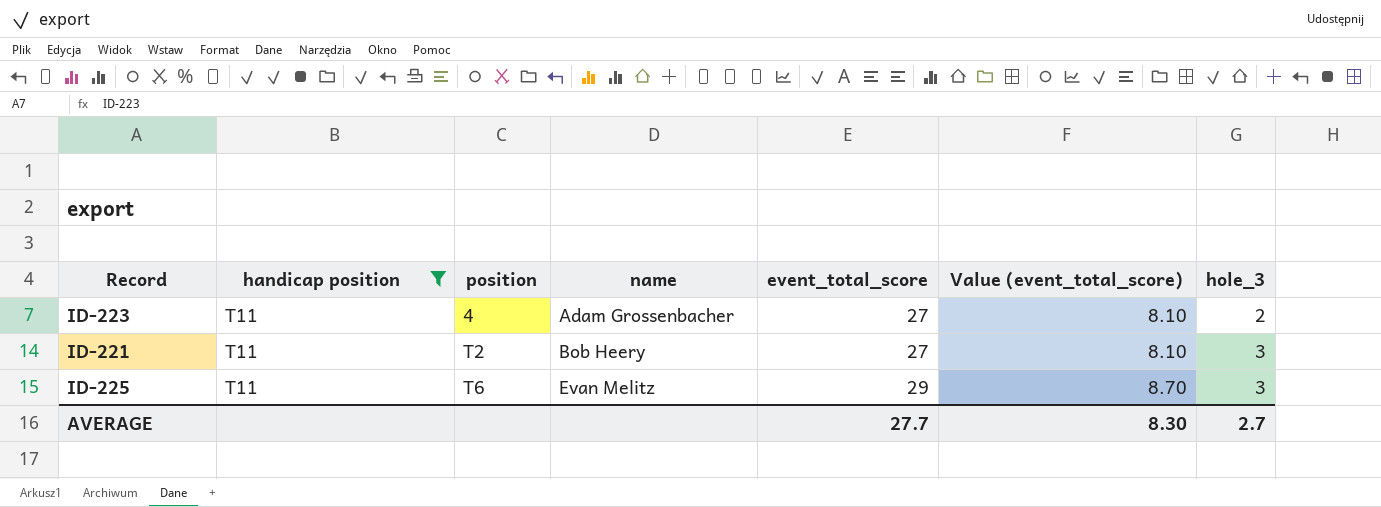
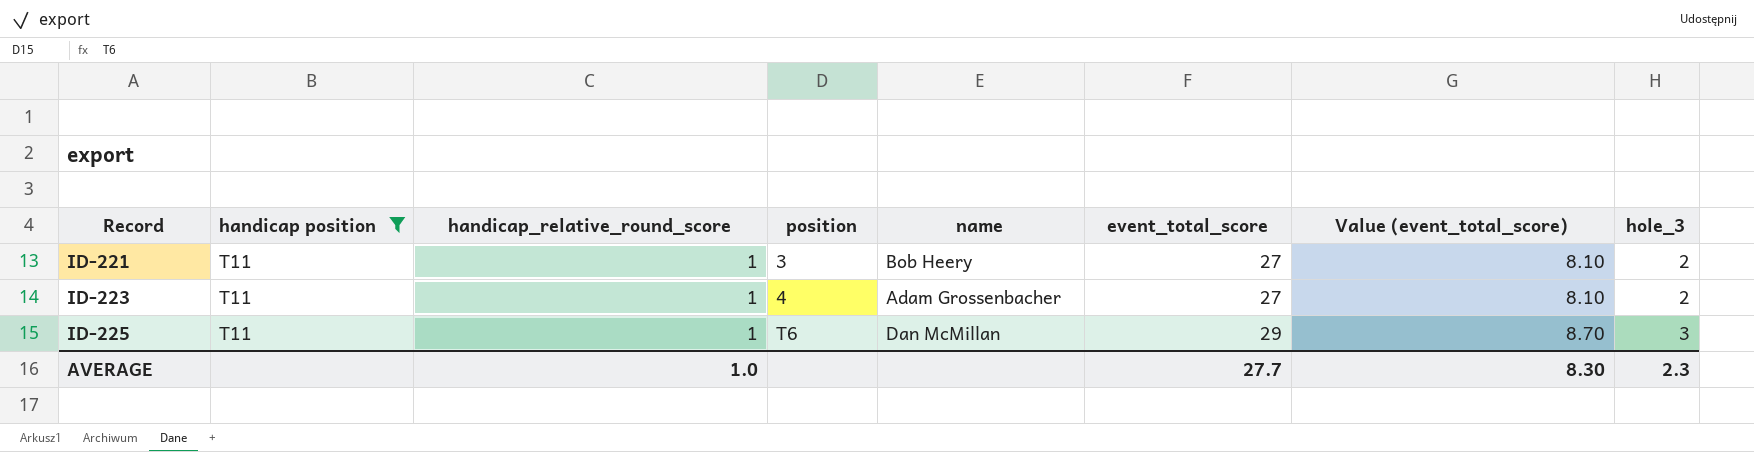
row order: position ascending -> Record ascending
column handicap_relative_round_score | position: none -> 3
ID-221 | position: T2 -> 3
ID-221 | hole_3: 3 -> 2
ID-225 | name: Evan Melitz -> Dan McMillan
AVERAGE | hole_3: 2.7 -> 2.3

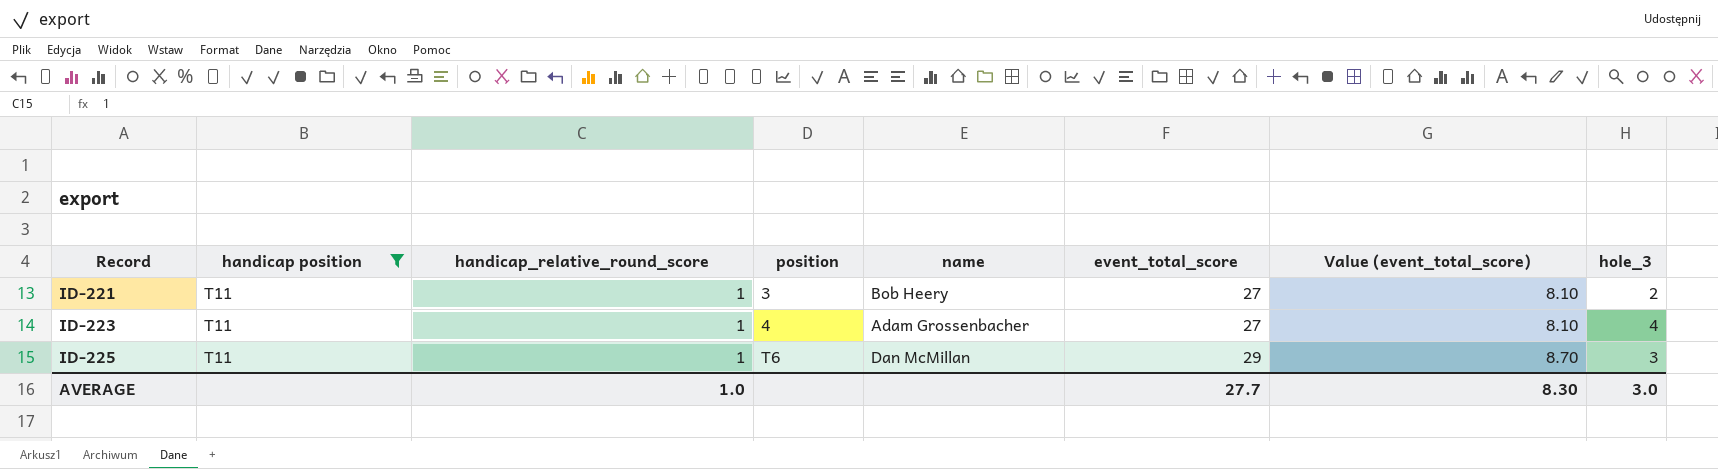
ID-223 | hole_3: 2 -> 4
AVERAGE | hole_3: 2.3 -> 3.0

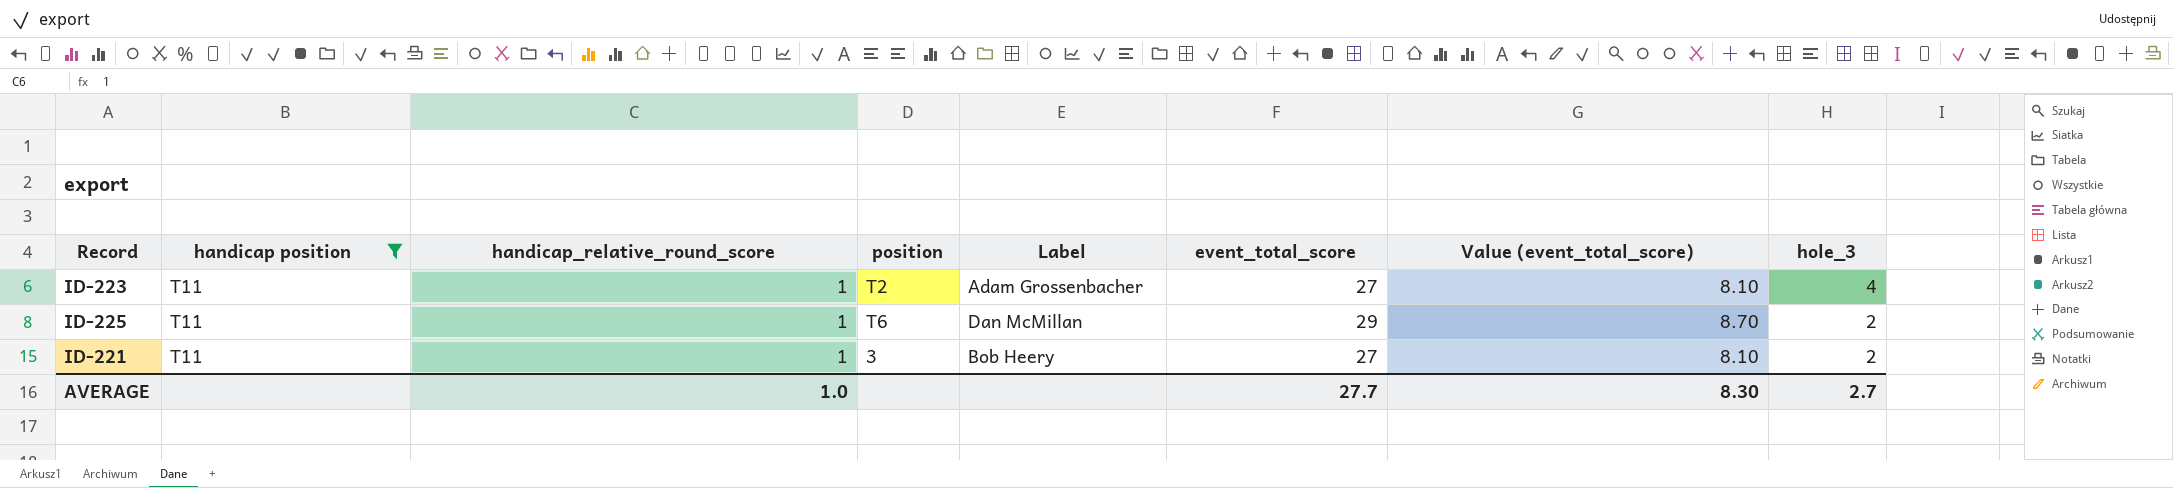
row order: Record ascending -> hole_3 descending
column name: name -> Label
ID-223 | position: 4 -> T2
ID-225 | hole_3: 3 -> 2
AVERAGE | hole_3: 3.0 -> 2.7

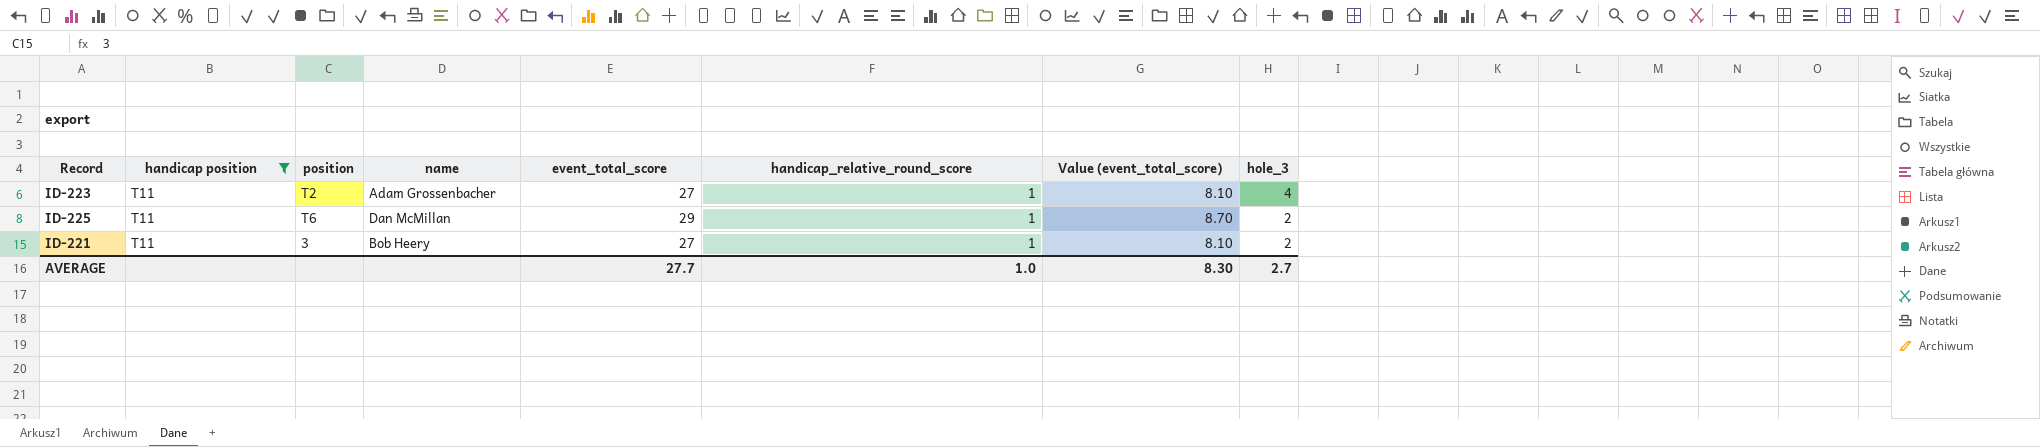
column name: Label -> name
column handicap_relative_round_score | position: 3 -> 6

